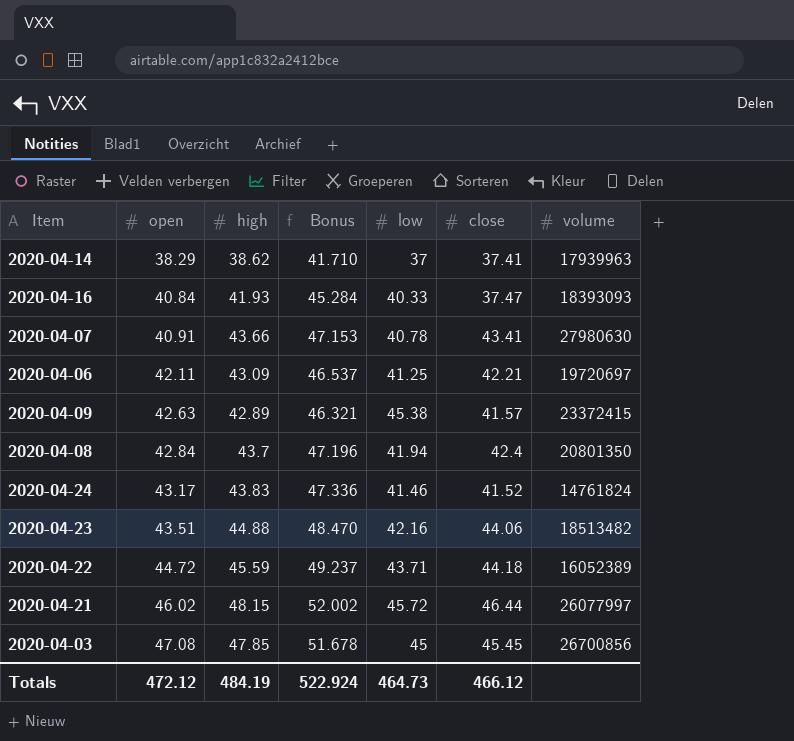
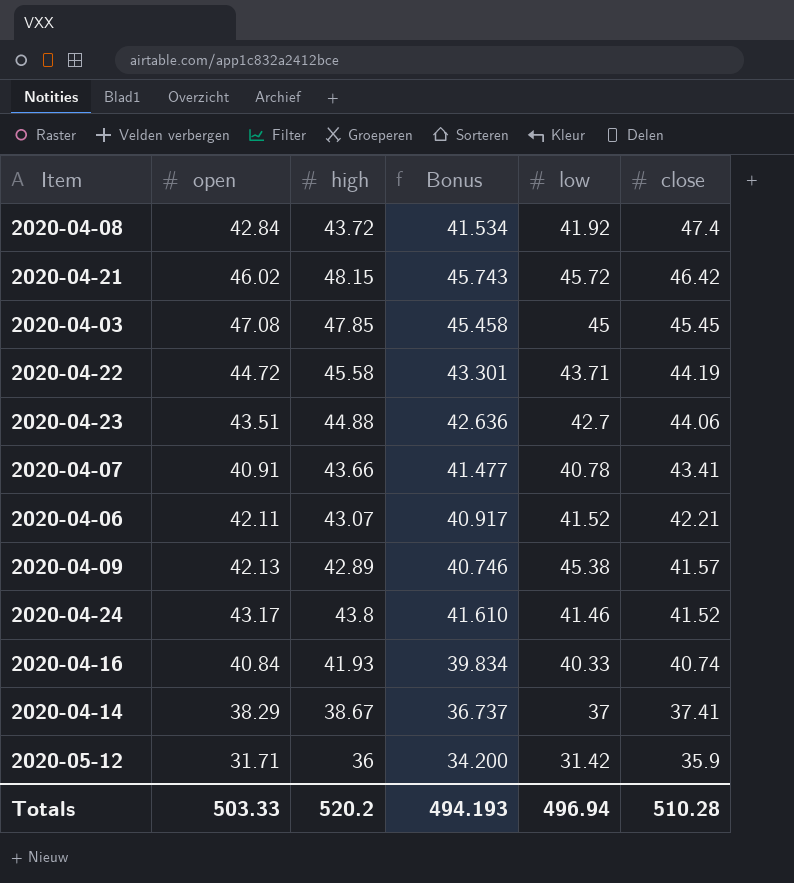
row order: open ascending -> close descending
column volume | position: 7 -> none
column Bonus | formula: [high] * 1.08 -> [high] * 0.95
2020-04-08 | high: 43.7 -> 43.72
2020-04-08 | low: 41.94 -> 41.92
2020-04-08 | close: 42.4 -> 47.4
2020-04-21 | close: 46.44 -> 46.42
2020-04-22 | high: 45.59 -> 45.58
2020-04-22 | close: 44.18 -> 44.19
2020-04-23 | low: 42.16 -> 42.7
2020-04-06 | high: 43.09 -> 43.07
2020-04-06 | low: 41.25 -> 41.52
2020-04-09 | open: 42.63 -> 42.13
2020-04-24 | high: 43.83 -> 43.8
2020-04-16 | close: 37.47 -> 40.74
2020-04-14 | high: 38.62 -> 38.67
row 2020-05-12: none -> 31.71 | 36 | 34.200 | 31.42 | 35.9
Totals | open: 472.12 -> 503.33
Totals | high: 484.19 -> 520.2
Totals | Bonus: 522.924 -> 494.193
Totals | low: 464.73 -> 496.94
Totals | close: 466.12 -> 510.28

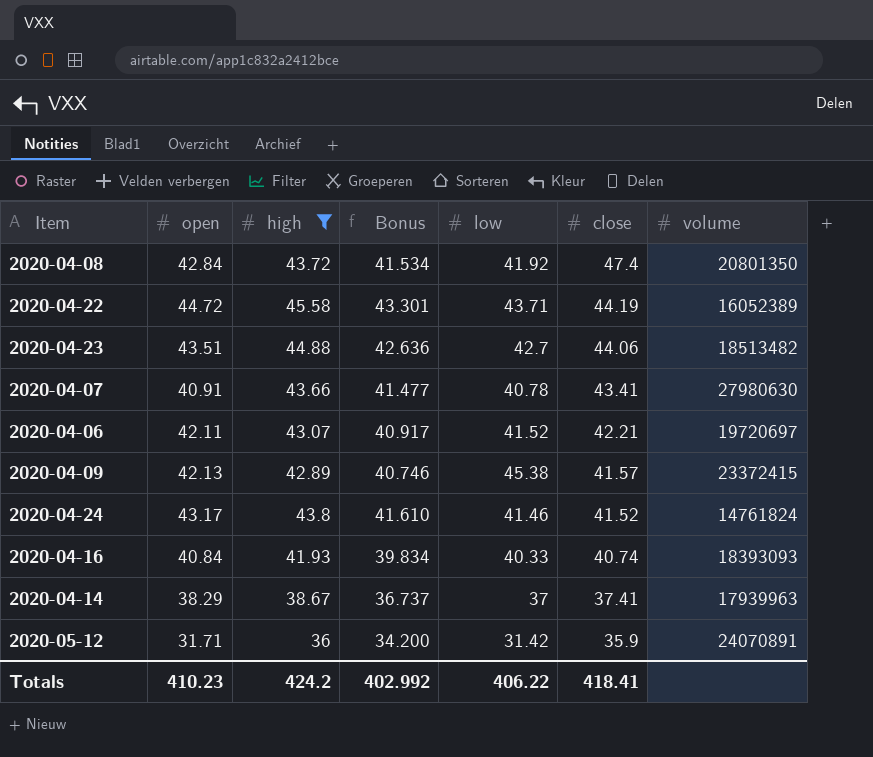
filter: none -> high <= 45.58
column volume | position: none -> 7
Totals | open: 503.33 -> 410.23
Totals | high: 520.2 -> 424.2
Totals | Bonus: 494.193 -> 402.992
Totals | low: 496.94 -> 406.22
Totals | close: 510.28 -> 418.41

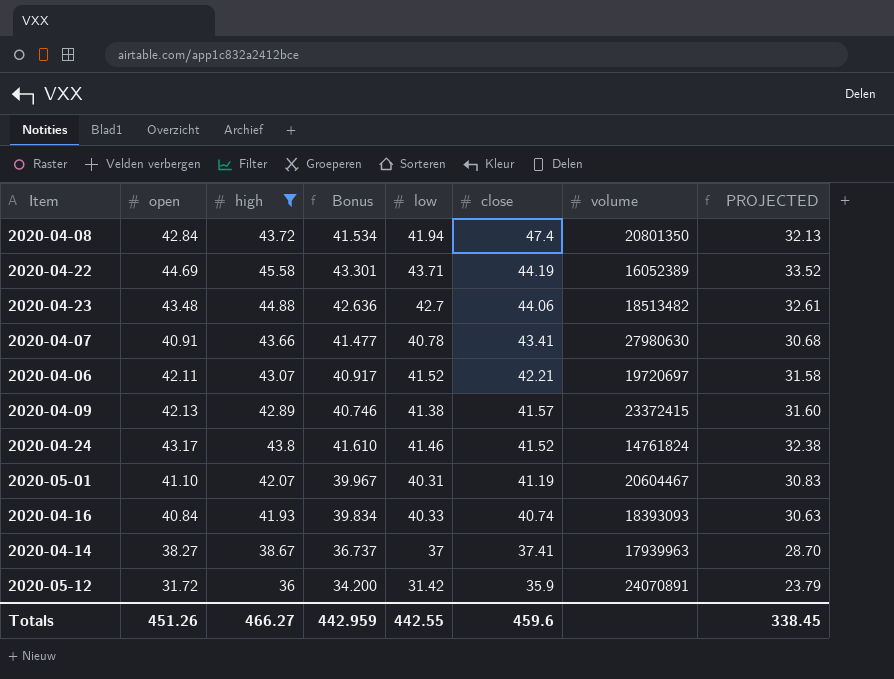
column PROJECTED | formula: none -> [open] * 0.75
2020-04-08 | low: 41.92 -> 41.94
2020-04-22 | open: 44.72 -> 44.69
2020-04-23 | open: 43.51 -> 43.48
2020-04-09 | low: 45.38 -> 41.38
row 2020-05-01: none -> 41.10 | 42.07 | 39.967 | 40.31 | 41.19 | 20604467 | 30.83
2020-04-14 | open: 38.29 -> 38.27
2020-05-12 | open: 31.71 -> 31.72
Totals | open: 410.23 -> 451.26
Totals | high: 424.2 -> 466.27
Totals | Bonus: 402.992 -> 442.959
Totals | low: 406.22 -> 442.55
Totals | close: 418.41 -> 459.6

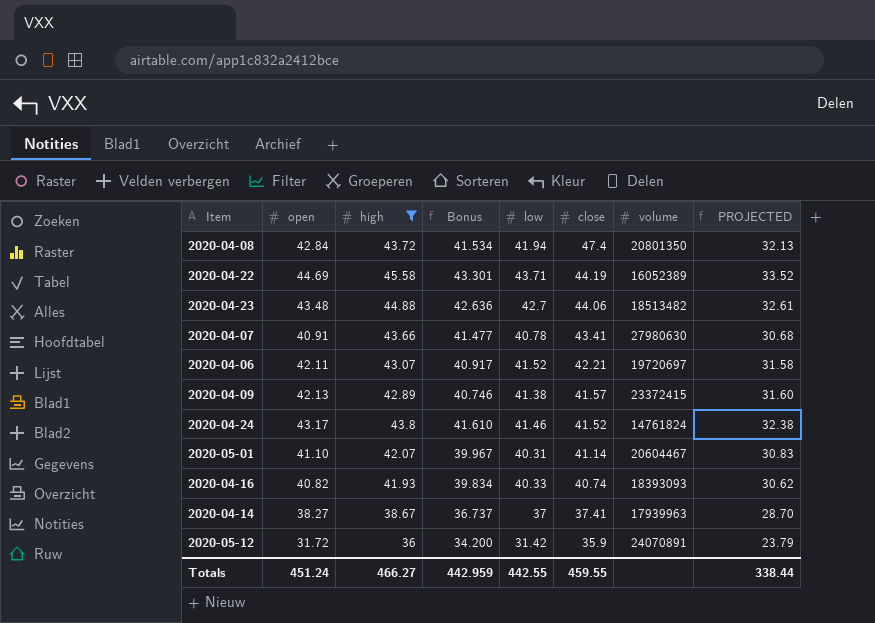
2020-05-01 | close: 41.19 -> 41.14
2020-04-16 | open: 40.84 -> 40.82
2020-04-16 | PROJECTED: 30.63 -> 30.62
Totals | open: 451.26 -> 451.24
Totals | close: 459.6 -> 459.55
Totals | PROJECTED: 338.45 -> 338.44

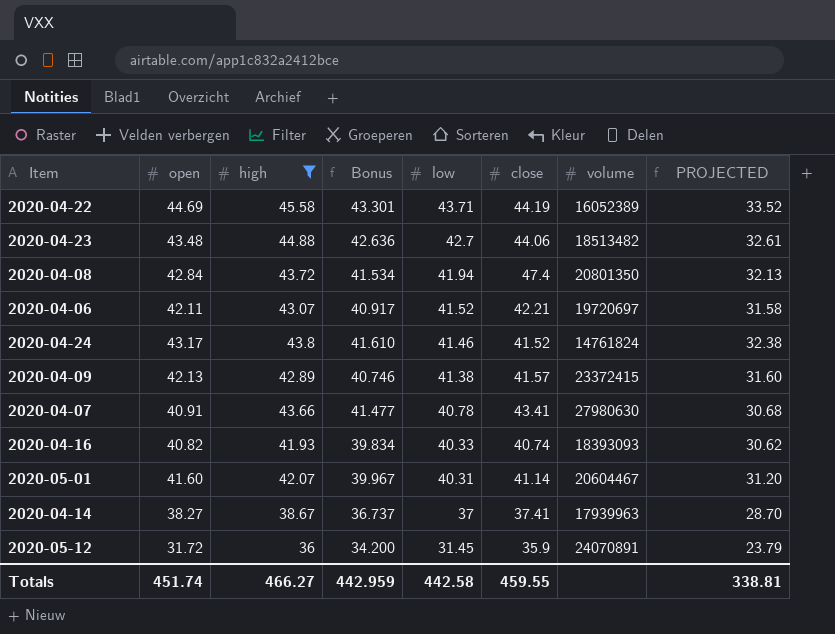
row order: close descending -> low descending
2020-05-01 | open: 41.10 -> 41.60
2020-05-01 | PROJECTED: 30.83 -> 31.20
2020-05-12 | low: 31.42 -> 31.45
Totals | open: 451.24 -> 451.74
Totals | low: 442.55 -> 442.58
Totals | PROJECTED: 338.44 -> 338.81

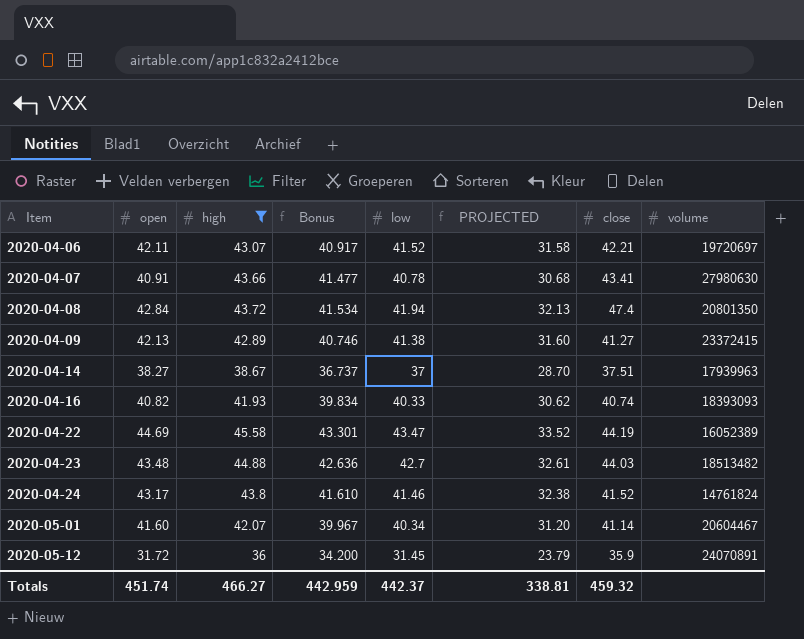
row order: low descending -> Item ascending
column PROJECTED | position: 8 -> 6
2020-04-09 | close: 41.57 -> 41.27
2020-04-14 | close: 37.41 -> 37.51
2020-04-22 | low: 43.71 -> 43.47
2020-04-23 | close: 44.06 -> 44.03
2020-05-01 | low: 40.31 -> 40.34
Totals | low: 442.58 -> 442.37
Totals | close: 459.55 -> 459.32

